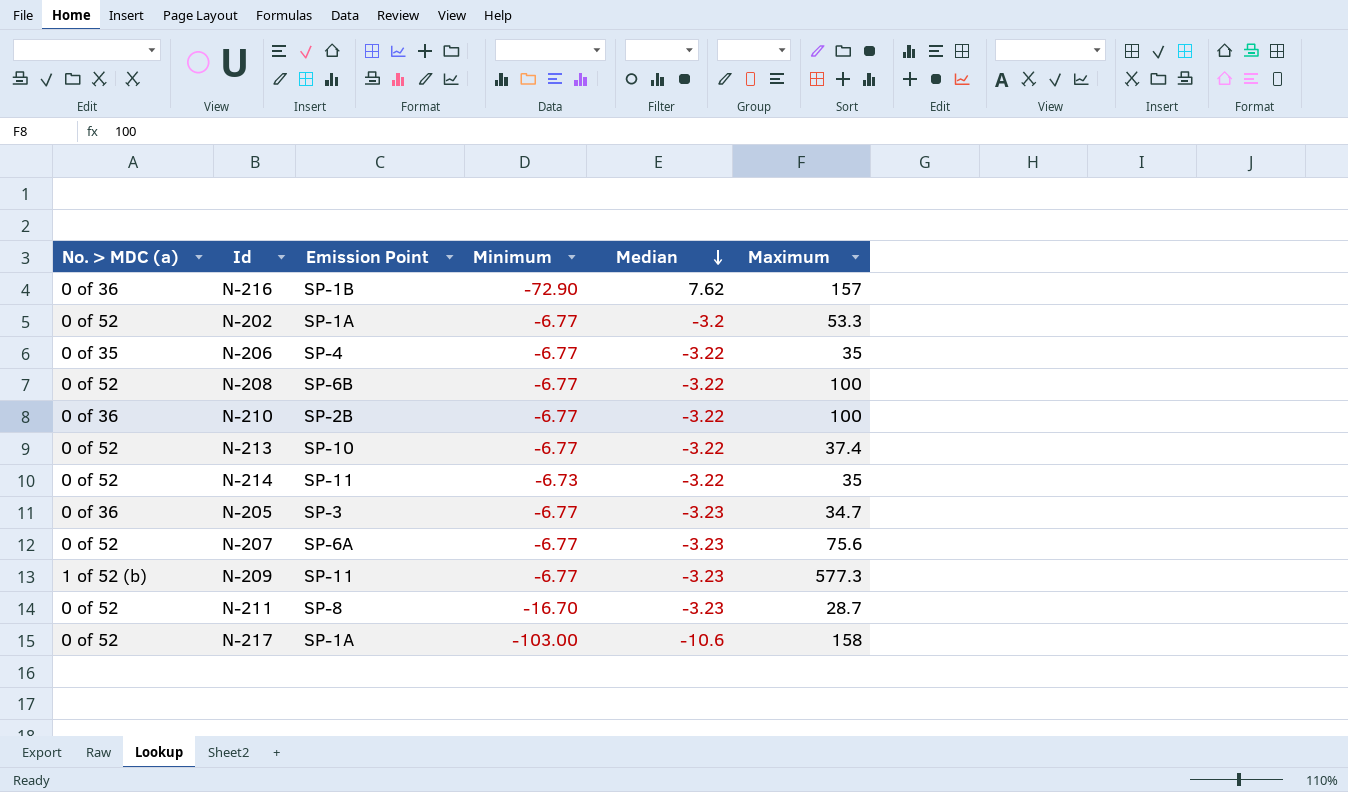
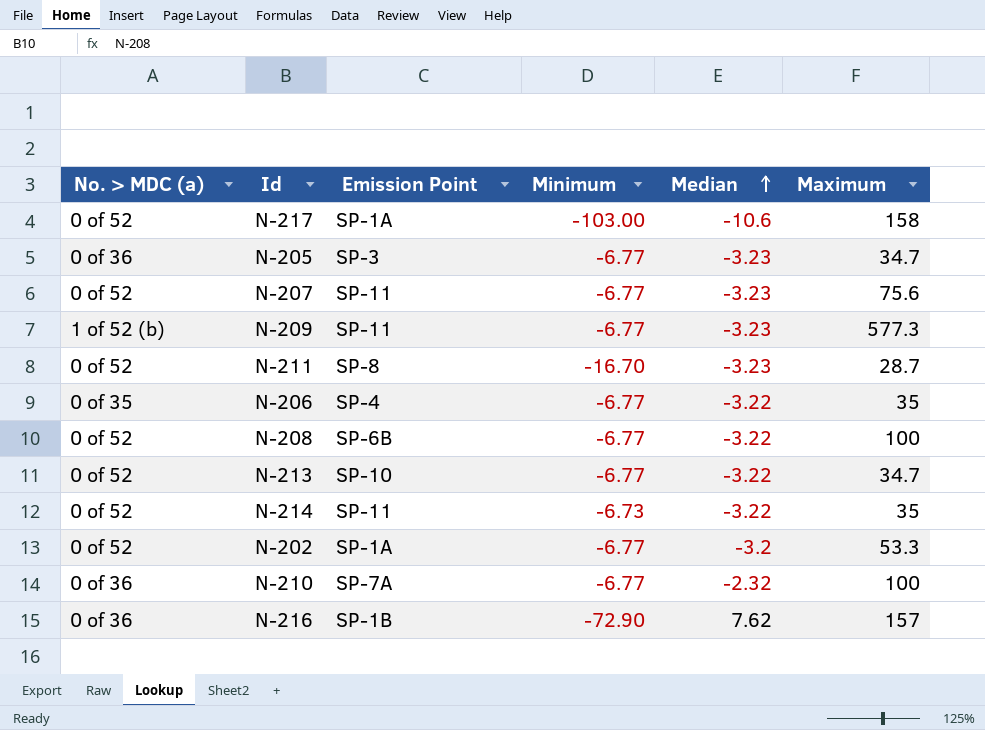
row order: Median descending -> Median ascending
N-207 | Emission Point: SP-6A -> SP-11
N-213 | Maximum: 37.4 -> 34.7
N-210 | Emission Point: SP-2B -> SP-7A
N-210 | Median: -3.22 -> -2.32

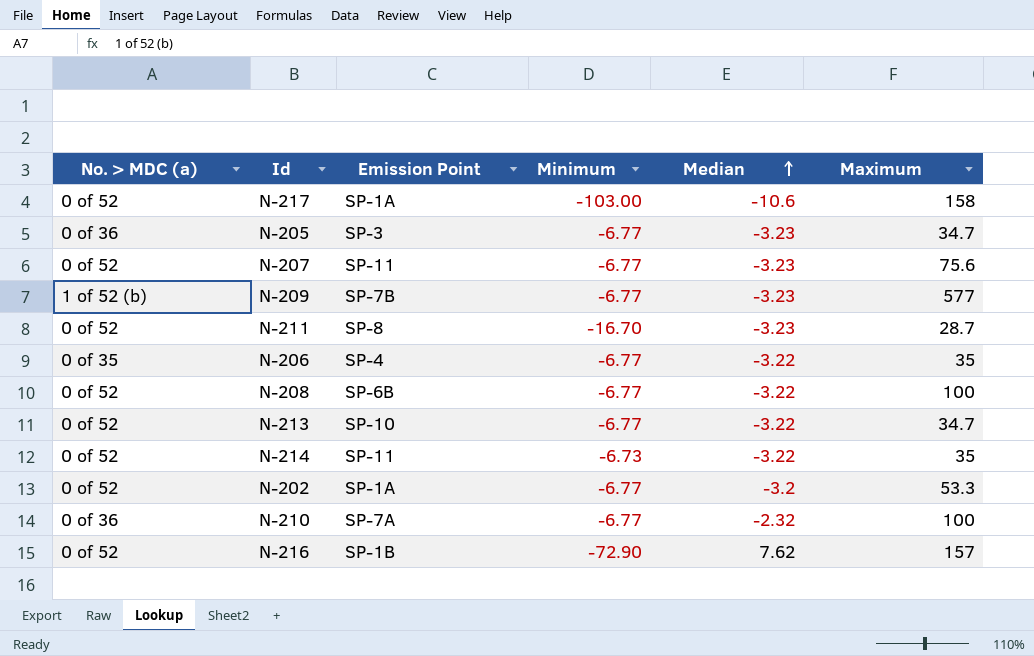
N-209 | Emission Point: SP-11 -> SP-7B
N-209 | Maximum: 577.3 -> 577
N-216 | No. > MDC (a): 0 of 36 -> 0 of 52

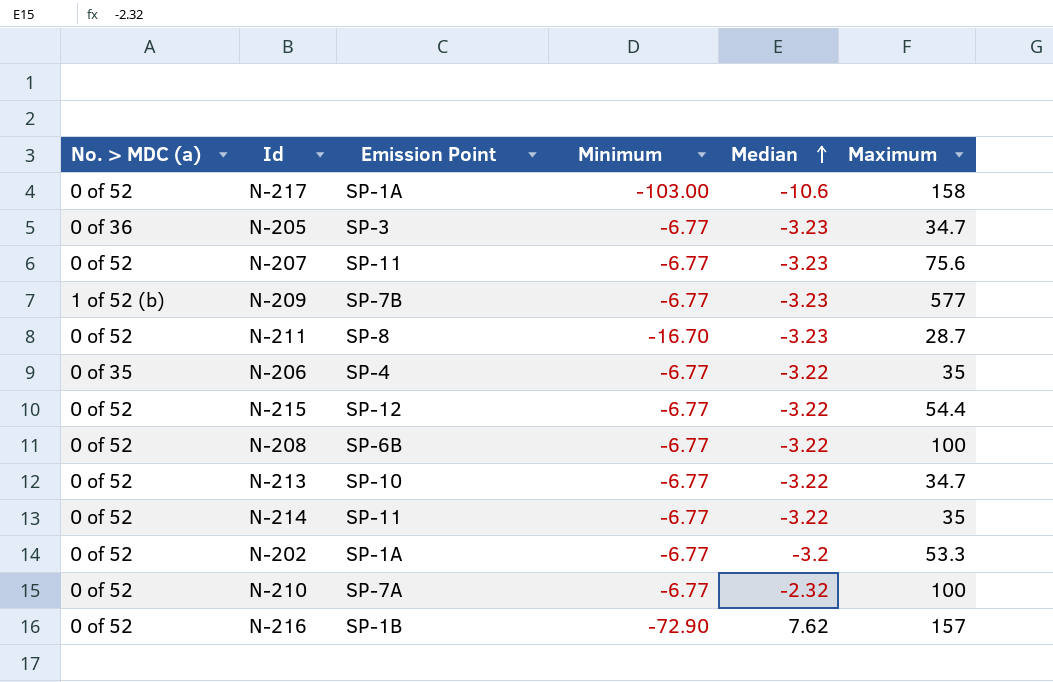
row N-215: none -> 0 of 52 | SP-12 | -6.77 | -3.22 | 54.4
N-214 | Minimum: -6.73 -> -6.77
N-210 | No. > MDC (a): 0 of 36 -> 0 of 52

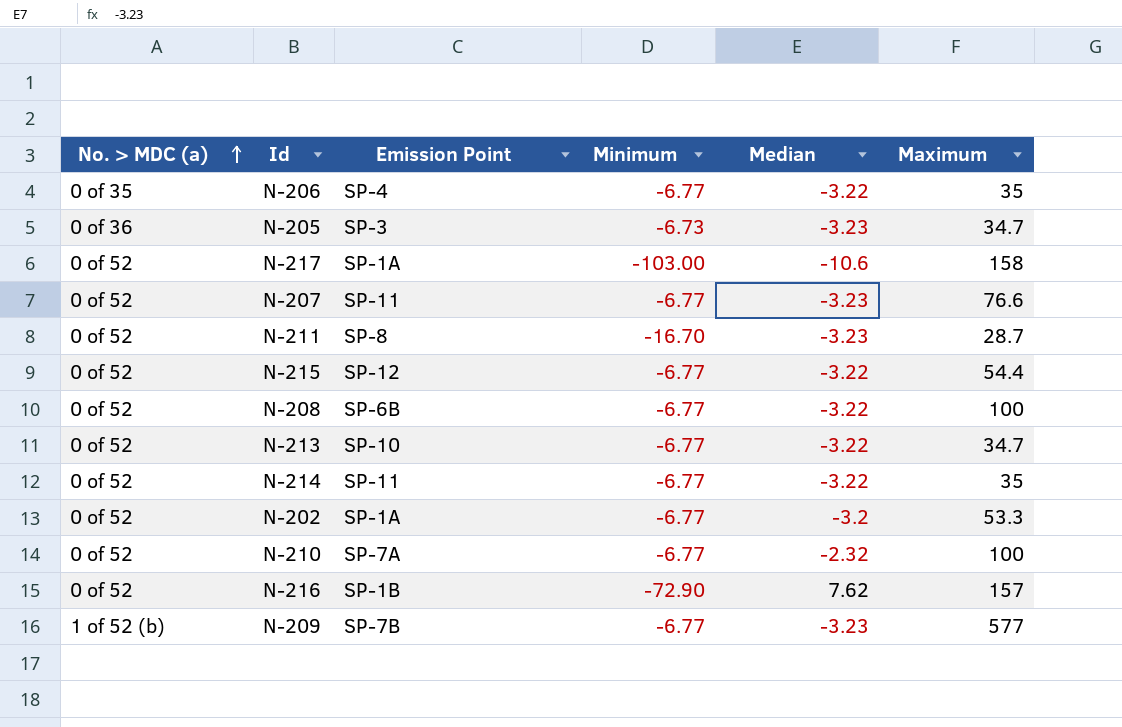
row order: Median ascending -> No. > MDC (a) ascending
N-205 | Minimum: -6.77 -> -6.73
N-207 | Maximum: 75.6 -> 76.6

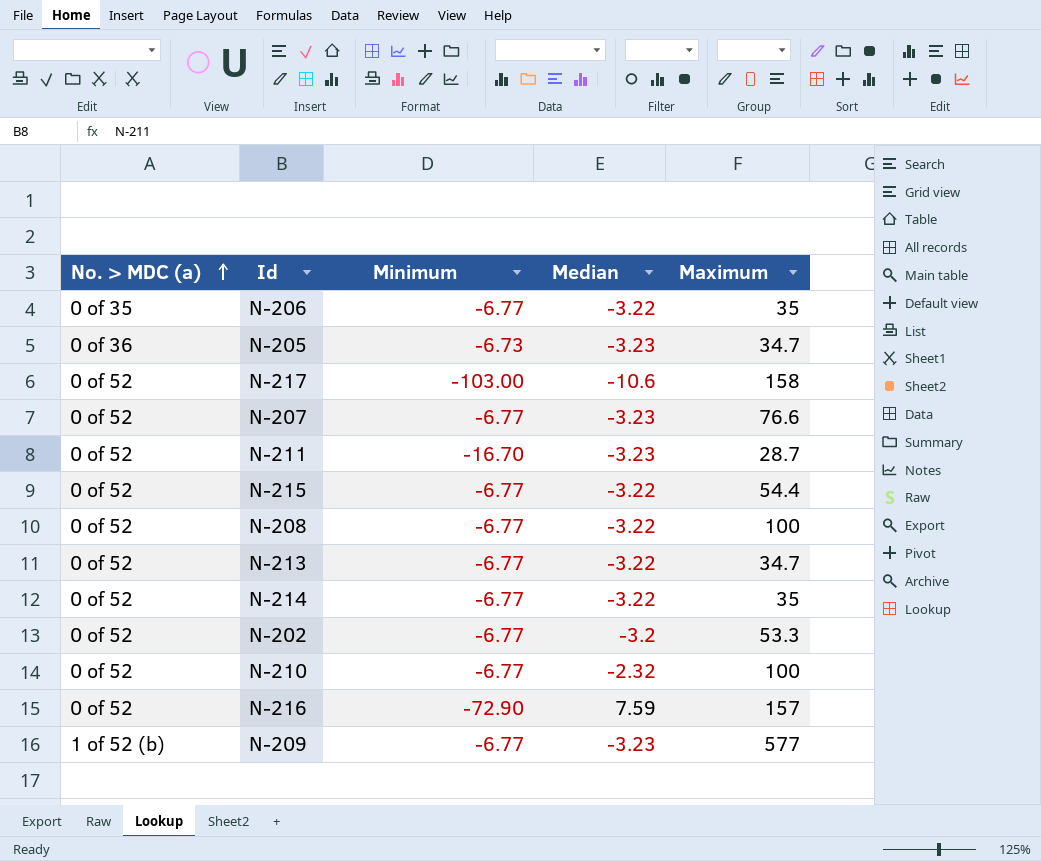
column Emission Point | position: 3 -> none
N-216 | Median: 7.62 -> 7.59

